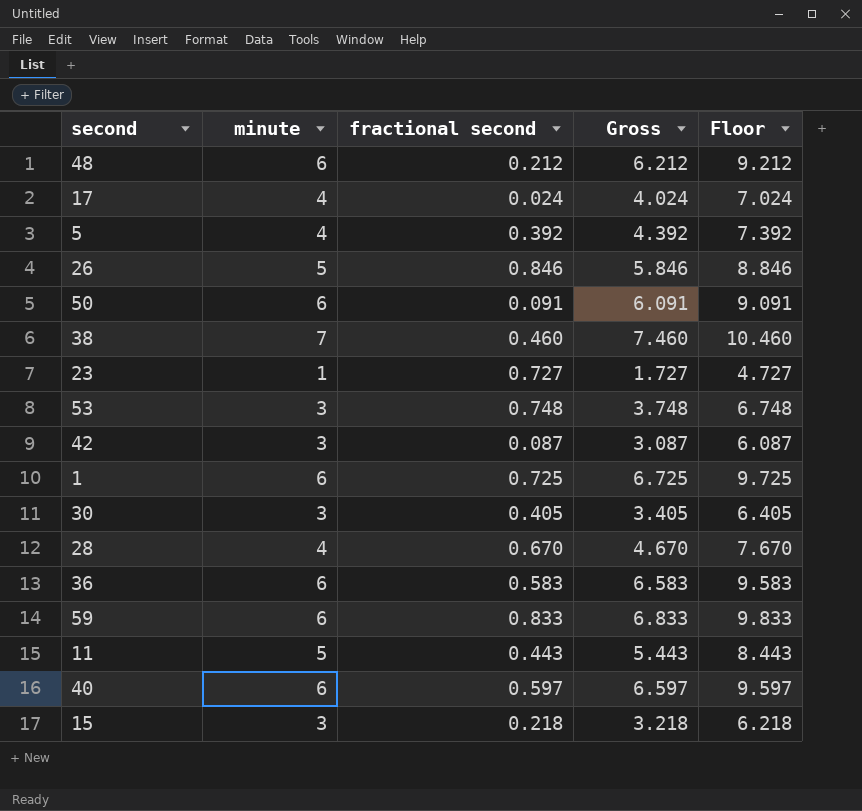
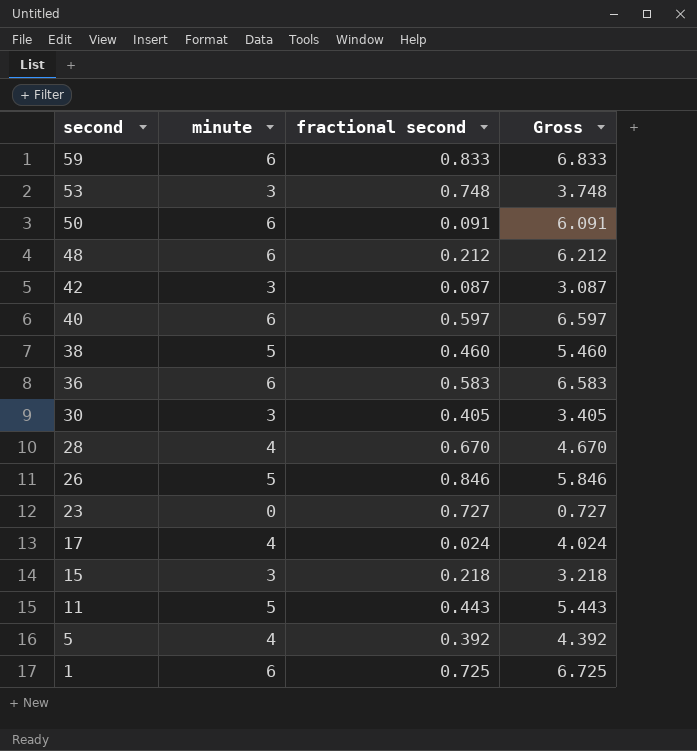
row order: none -> second descending
column Floor | formula: [Gross] + 3 -> none
38 | minute: 7 -> 5
38 | Gross: 7.460 -> 5.460
23 | minute: 1 -> 0
23 | Gross: 1.727 -> 0.727

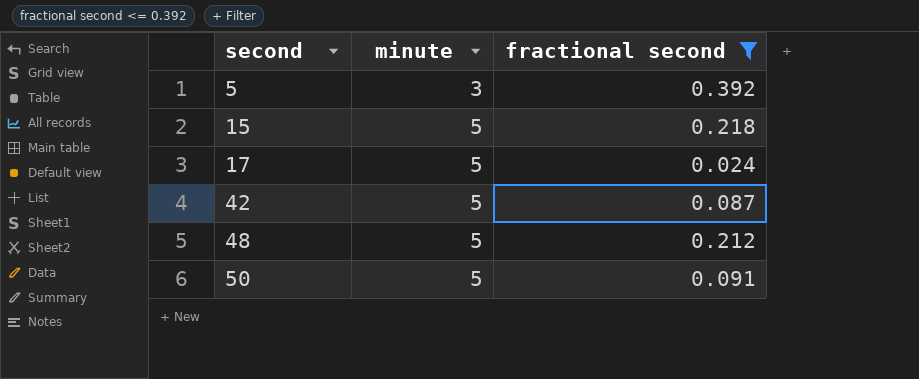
filter: none -> fractional second <= 0.392
row order: second descending -> second ascending
column Gross | formula: [minute] + [fractional second] -> none
5 | minute: 4 -> 3
15 | minute: 3 -> 5
17 | minute: 4 -> 5
42 | minute: 3 -> 5
48 | minute: 6 -> 5
50 | minute: 6 -> 5

